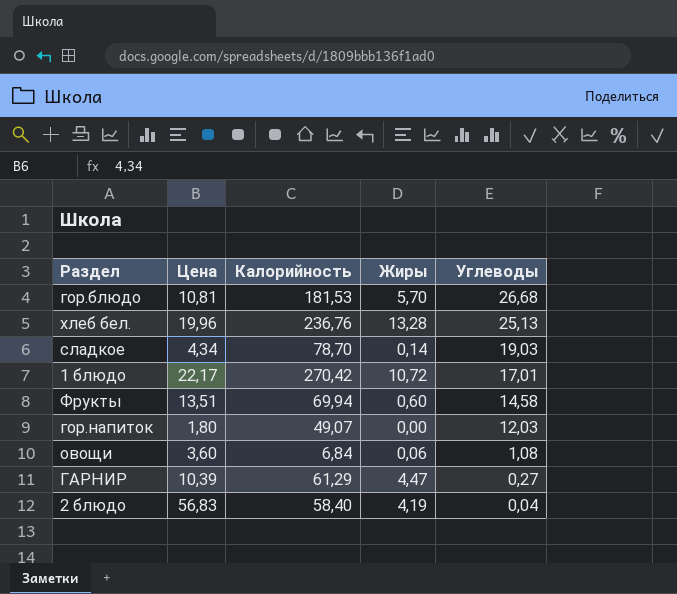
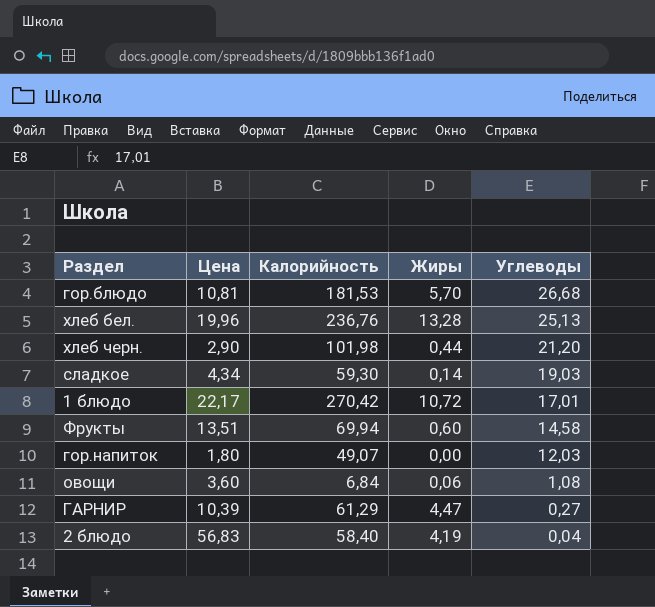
row хлеб черн.: none -> 2,90 | 101,98 | 0,44 | 21,20
сладкое | Калорийность: 78,70 -> 59,30

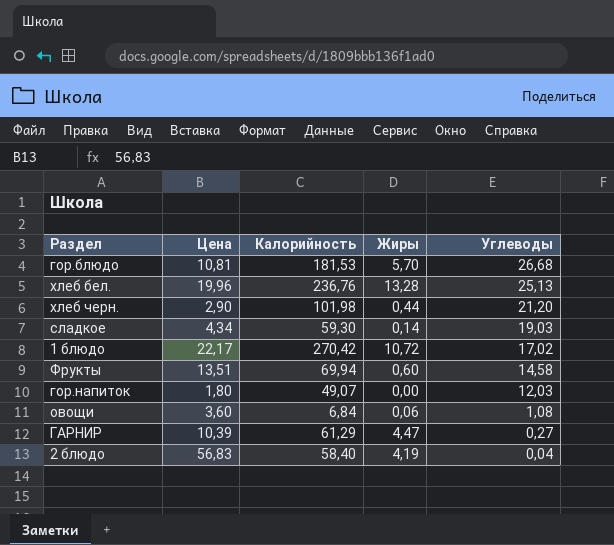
1 блюдо | Углеводы: 17,01 -> 17,02

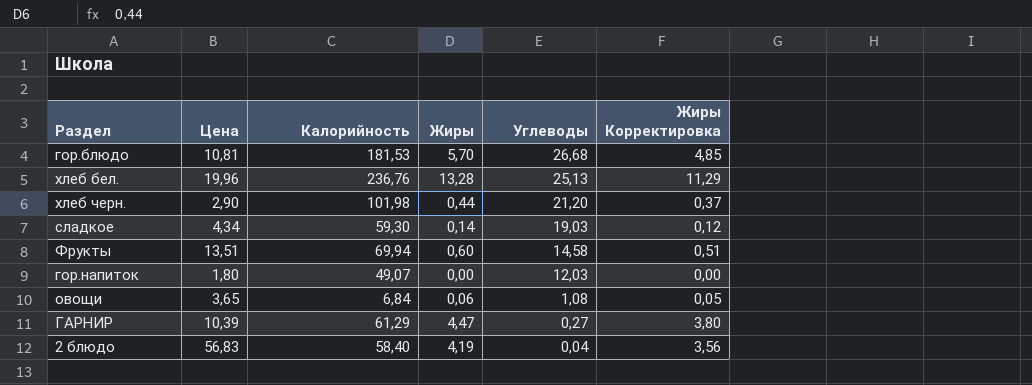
column Жиры Корректировка | formula: none -> [Жиры] * 0,85
row 1 блюдо: 22,17 | 270,42 | 10,72 | 17,02 -> none
овощи | Цена: 3,60 -> 3,65

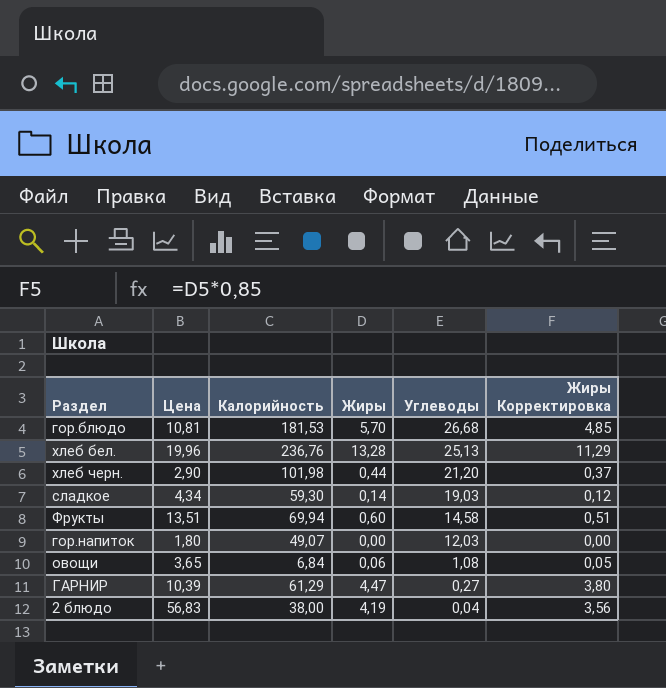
2 блюдо | Калорийность: 58,40 -> 38,00

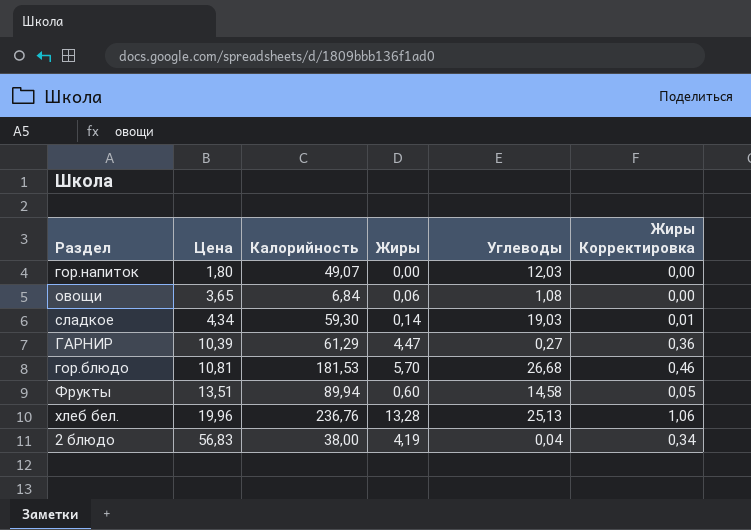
row order: Углеводы descending -> Цена ascending
column Жиры Корректировка | formula: [Жиры] * 0,85 -> [Жиры] * 0,08
row хлеб черн.: 2,90 | 101,98 | 0,44 | 21,20 | 0,37 -> none
Фрукты | Калорийность: 69,94 -> 89,94

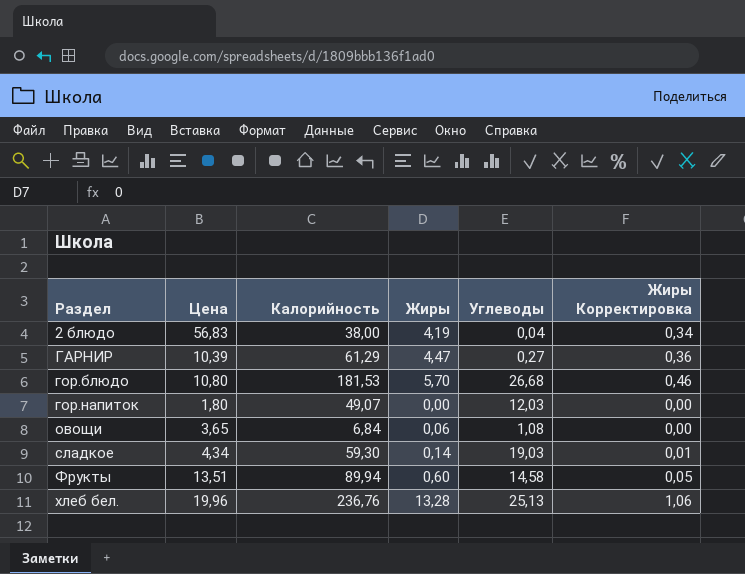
row order: Цена ascending -> Раздел ascending
гор.блюдо | Цена: 10,81 -> 10,80

